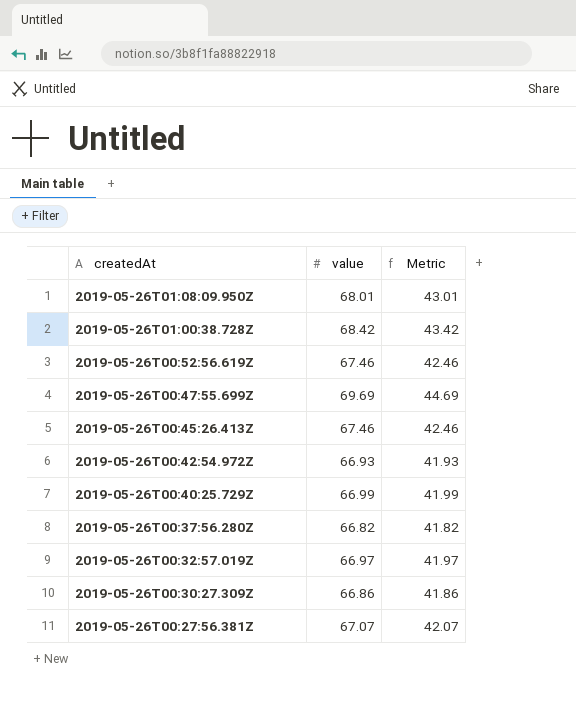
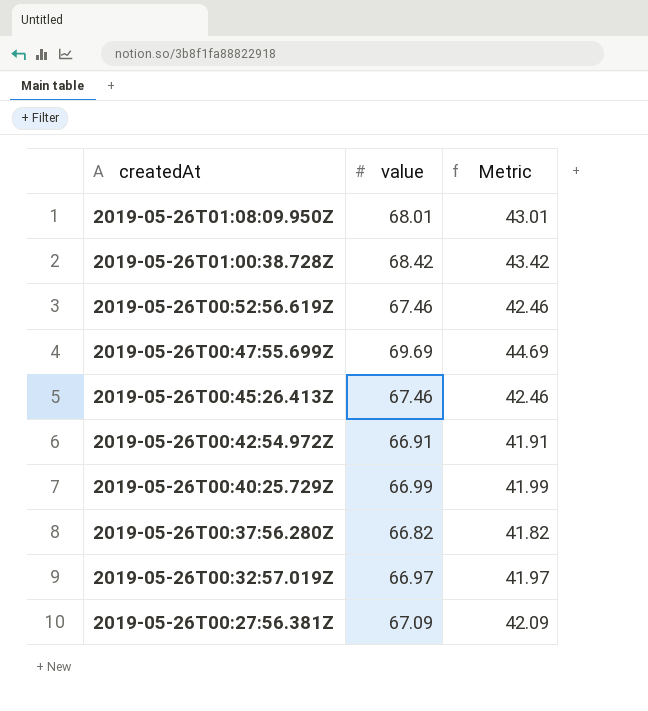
row 2019-05-26T00:30:27.309Z: 66.86 | 41.86 -> none
2019-05-26T00:42:54.972Z | value: 66.93 -> 66.91
2019-05-26T00:42:54.972Z | Metric: 41.93 -> 41.91
2019-05-26T00:27:56.381Z | value: 67.07 -> 67.09
2019-05-26T00:27:56.381Z | Metric: 42.07 -> 42.09

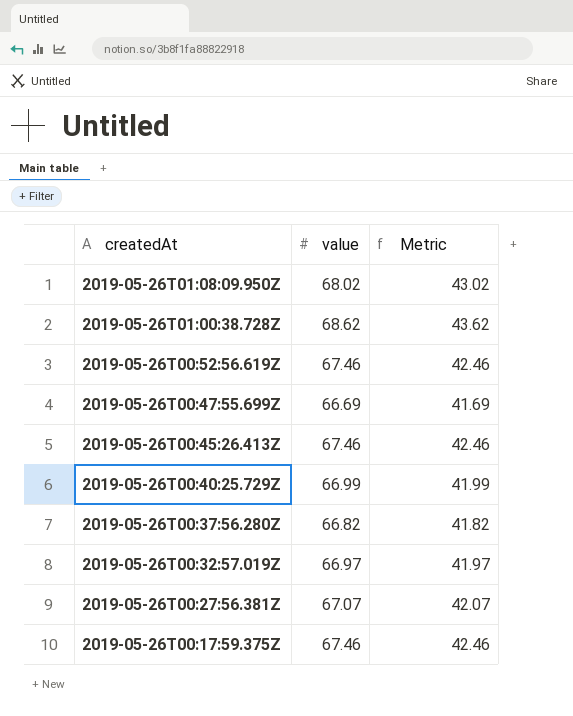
row 2019-05-26T00:42:54.972Z: 66.91 | 41.91 -> none
2019-05-26T01:08:09.950Z | value: 68.01 -> 68.02
2019-05-26T01:08:09.950Z | Metric: 43.01 -> 43.02
2019-05-26T01:00:38.728Z | value: 68.42 -> 68.62
2019-05-26T01:00:38.728Z | Metric: 43.42 -> 43.62
2019-05-26T00:47:55.699Z | value: 69.69 -> 66.69
2019-05-26T00:47:55.699Z | Metric: 44.69 -> 41.69
2019-05-26T00:27:56.381Z | value: 67.09 -> 67.07
2019-05-26T00:27:56.381Z | Metric: 42.09 -> 42.07
row 2019-05-26T00:17:59.375Z: none -> 67.46 | 42.46

